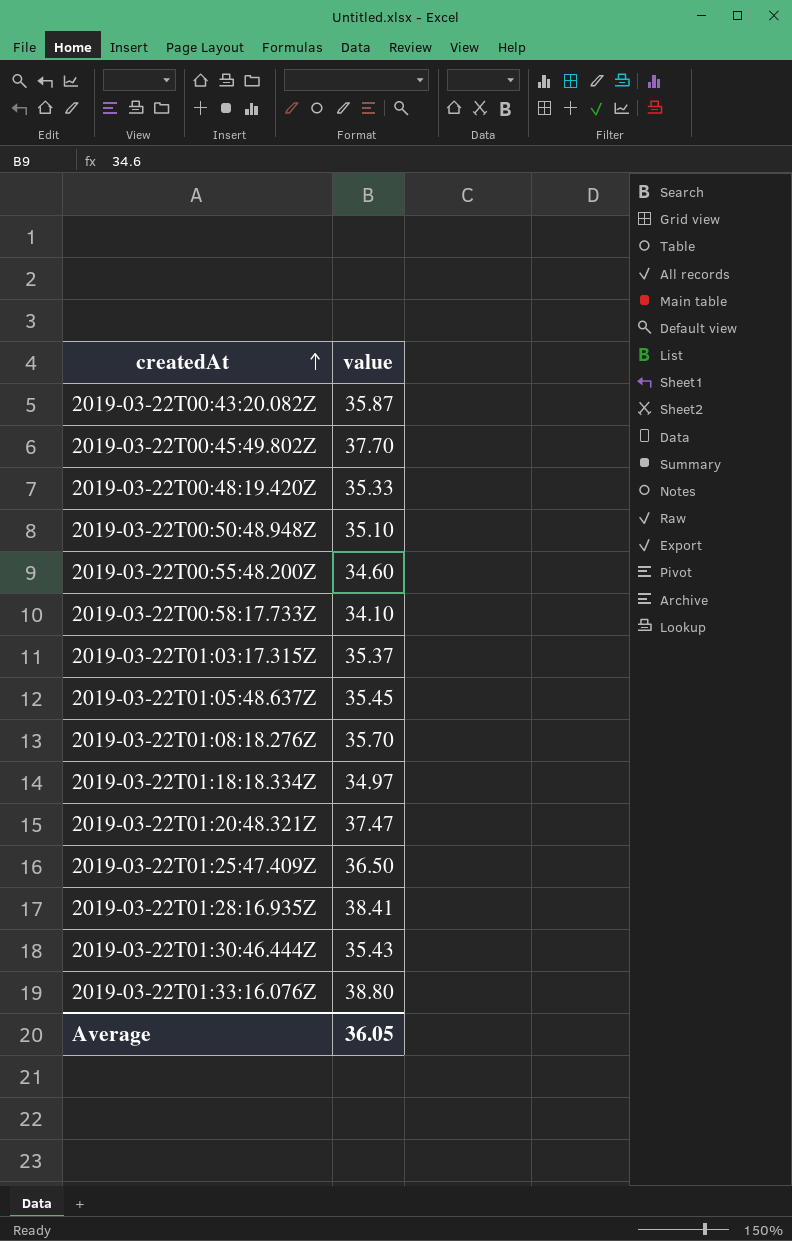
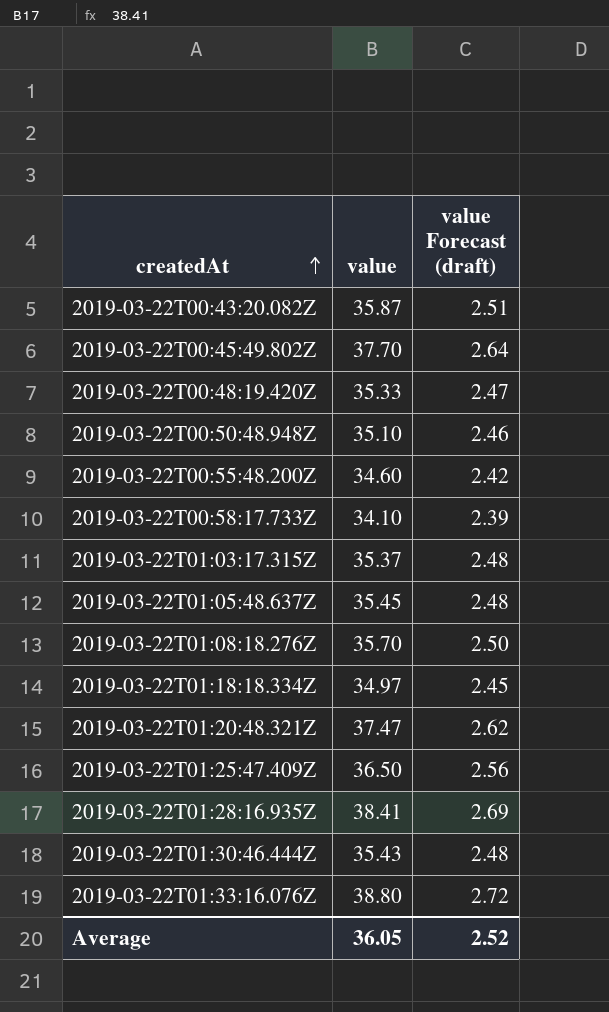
column value Forecast (draft) | formula: none -> [value] * 0.07

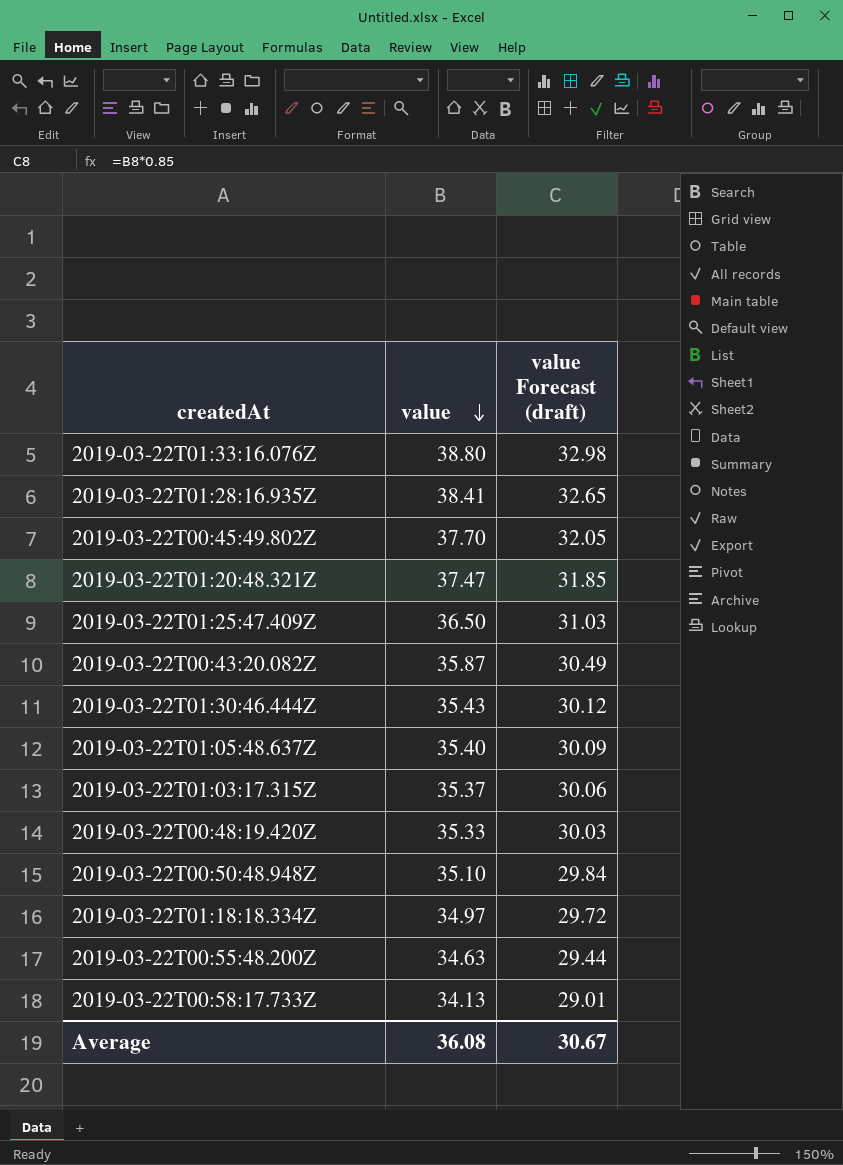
row order: createdAt ascending -> value descending
column value Forecast (draft) | formula: [value] * 0.07 -> [value] * 0.85
row 2019-03-22T01:08:18.276Z: 35.70 | 2.50 -> none
2019-03-22T01:05:48.637Z | value: 35.45 -> 35.40
2019-03-22T00:55:48.200Z | value: 34.60 -> 34.63
2019-03-22T00:58:17.733Z | value: 34.10 -> 34.13
Average | value: 36.05 -> 36.08
Average | value Forecast (draft): 2.52 -> 30.67

